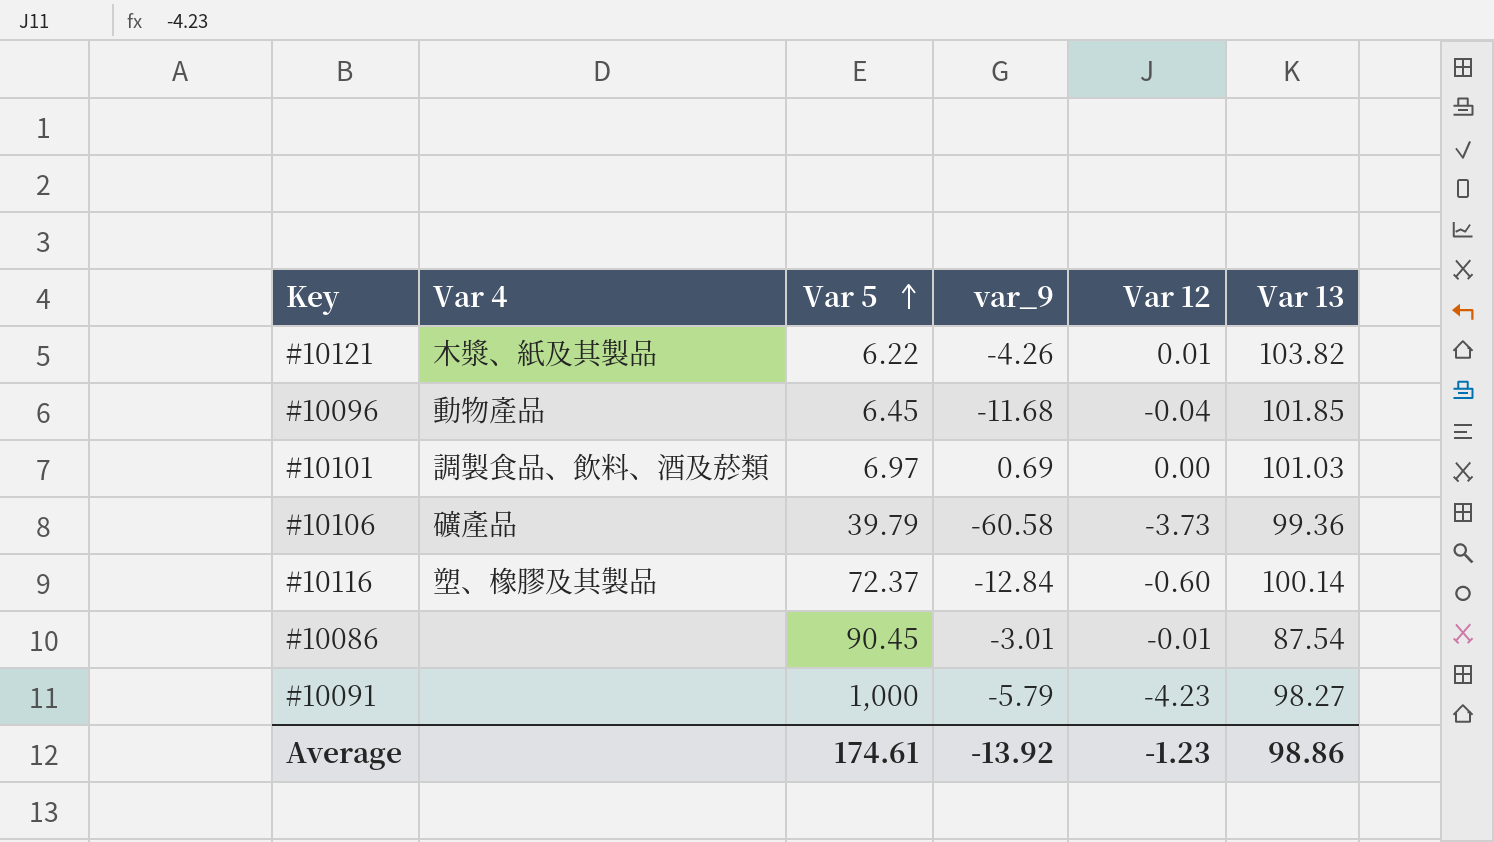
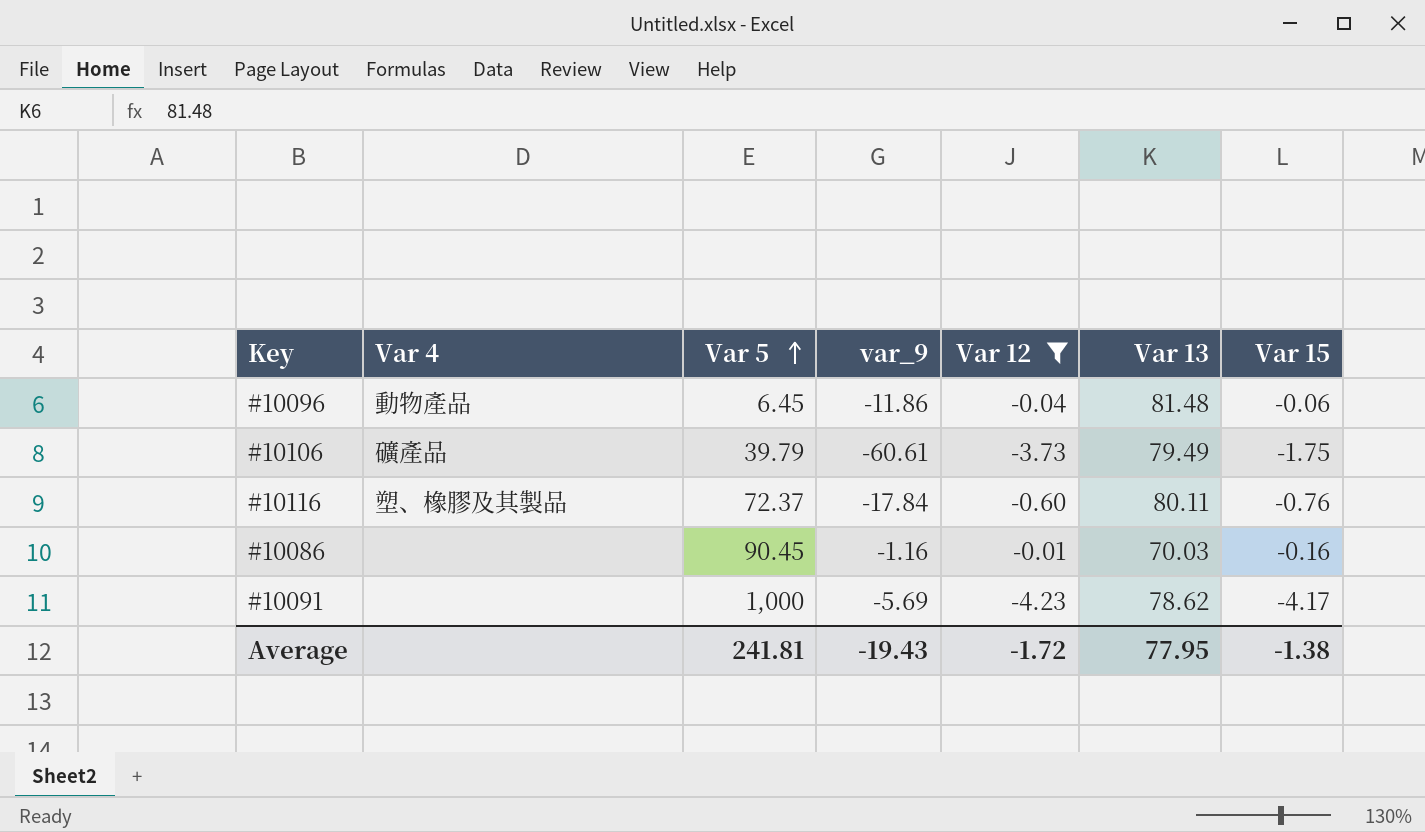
filter: none -> Var 12 <= -0.01
column Var 15 | position: none -> 7
#10096 | var_9: -11.68 -> -11.86
#10096 | Var 13: 101.85 -> 81.48
#10106 | var_9: -60.58 -> -60.61
#10106 | Var 13: 99.36 -> 79.49
#10116 | var_9: -12.84 -> -17.84
#10116 | Var 13: 100.14 -> 80.11
#10086 | var_9: -3.01 -> -1.16
#10086 | Var 13: 87.54 -> 70.03
#10091 | var_9: -5.79 -> -5.69
#10091 | Var 13: 98.27 -> 78.62
Average | Var 5: 174.61 -> 241.81
Average | var_9: -13.92 -> -19.43
Average | Var 12: -1.23 -> -1.72
Average | Var 13: 98.86 -> 77.95

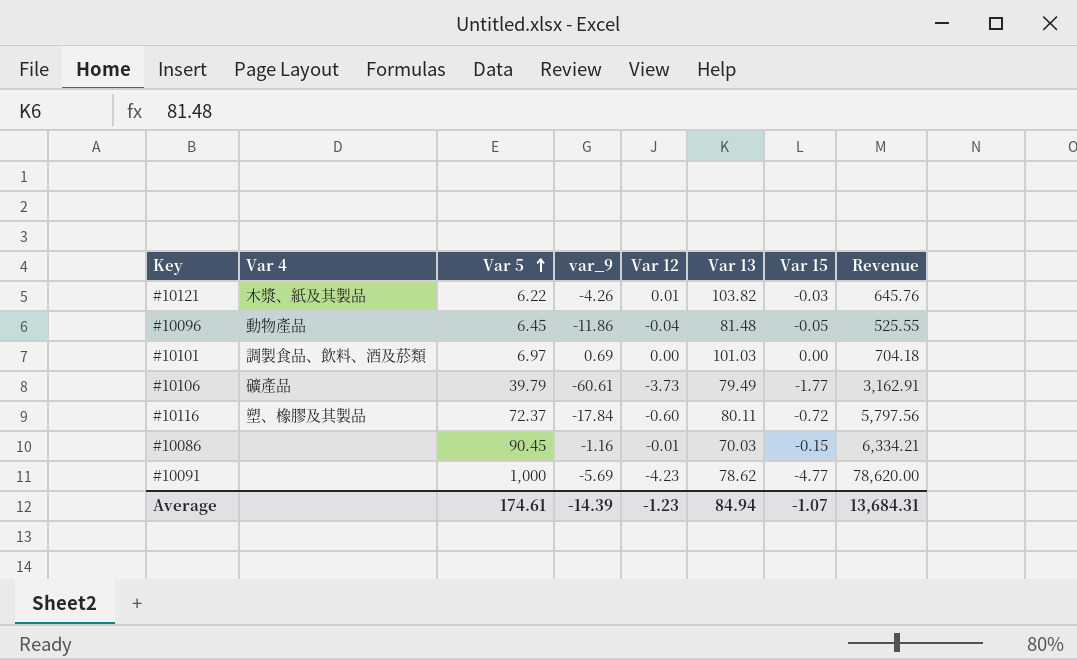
filter: Var 12 <= -0.01 -> none
column Revenue | formula: none -> [Var 5] * [Var 13]
#10096 | Var 15: -0.06 -> -0.05
#10106 | Var 15: -1.75 -> -1.77
#10116 | Var 15: -0.76 -> -0.72
#10086 | Var 15: -0.16 -> -0.15
#10091 | Var 15: -4.17 -> -4.77
Average | Var 5: 241.81 -> 174.61
Average | var_9: -19.43 -> -14.39
Average | Var 12: -1.72 -> -1.23
Average | Var 13: 77.95 -> 84.94
Average | Var 15: -1.38 -> -1.07

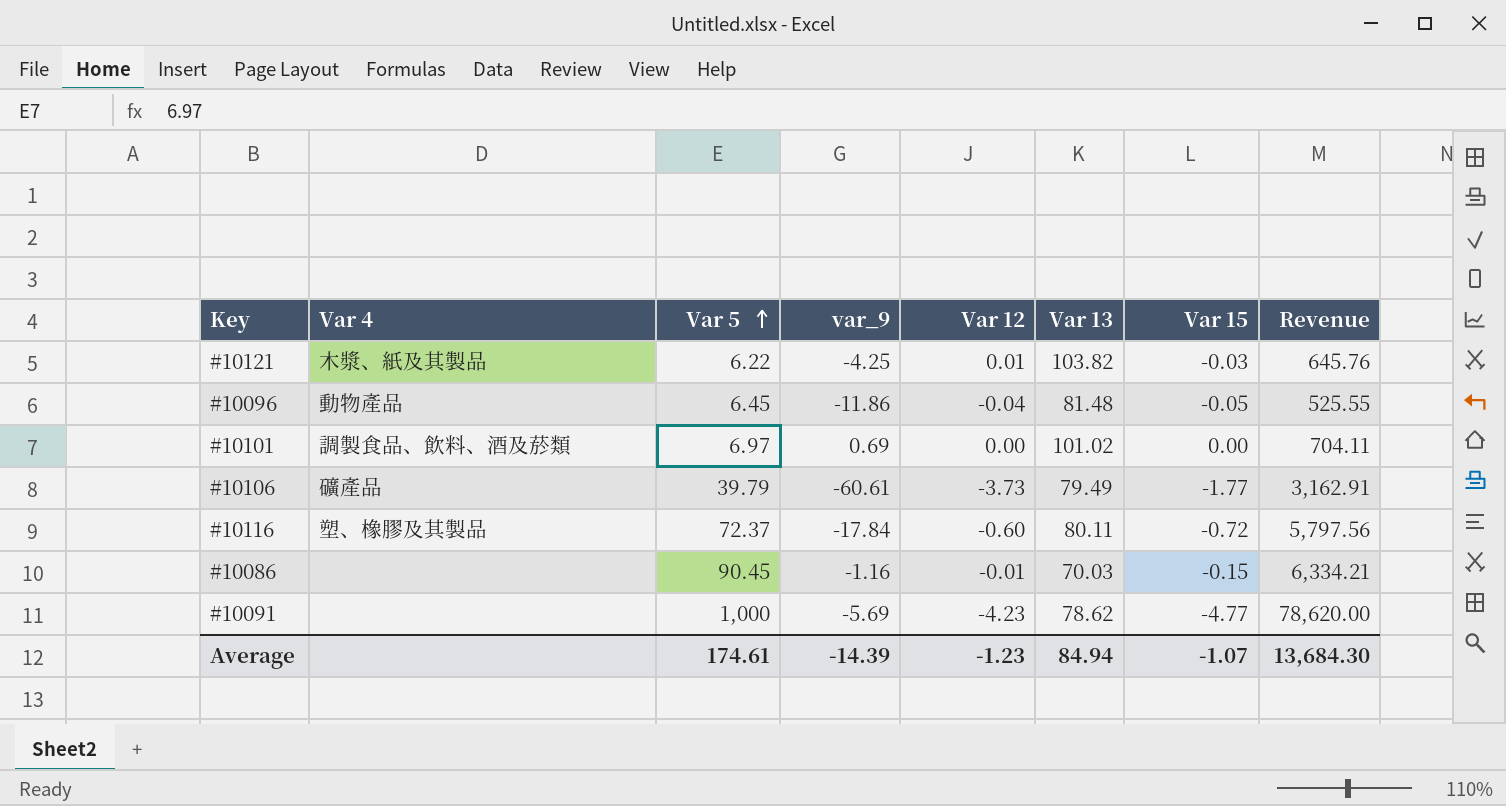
#10121 | var_9: -4.26 -> -4.25
#10101 | Var 13: 101.03 -> 101.02
#10101 | Revenue: 704.18 -> 704.11
Average | Revenue: 13,684.31 -> 13,684.30

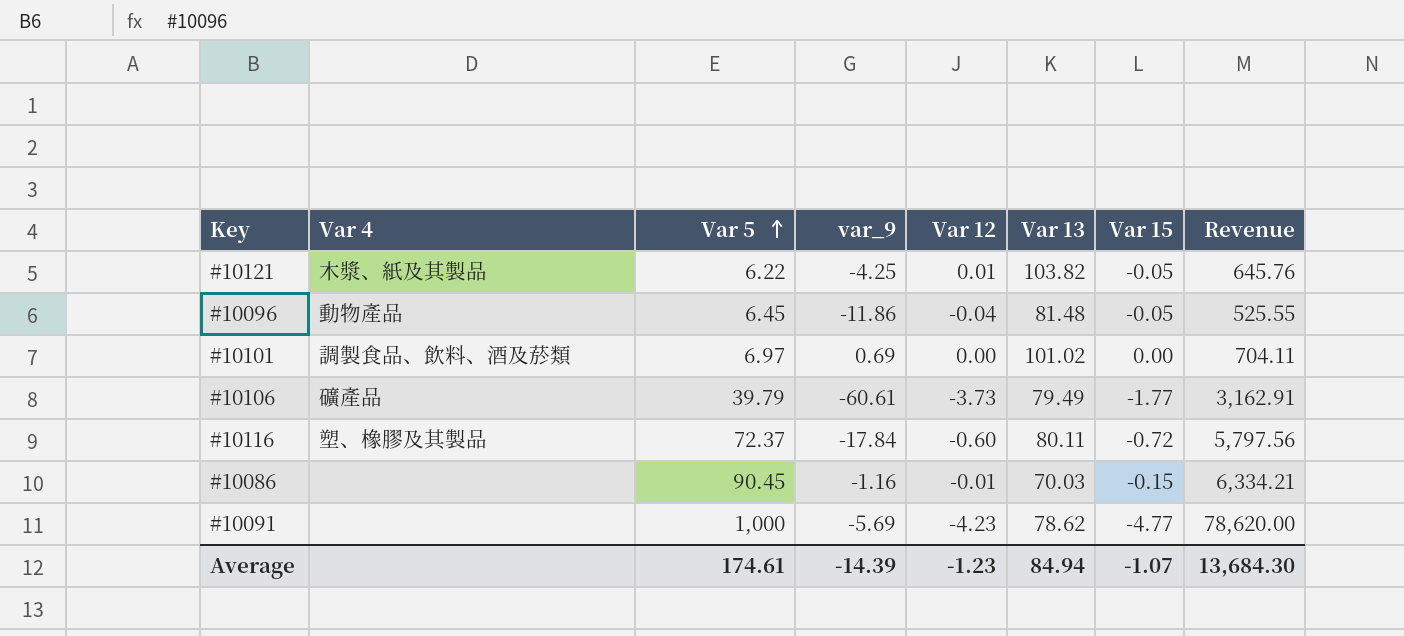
#10121 | Var 15: -0.03 -> -0.05

